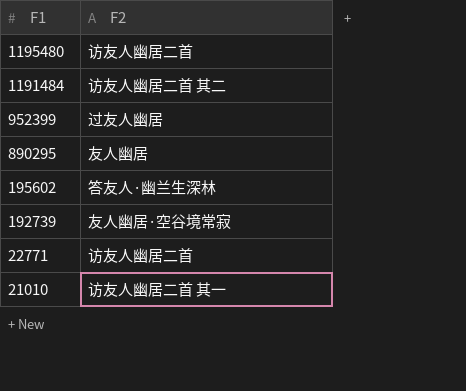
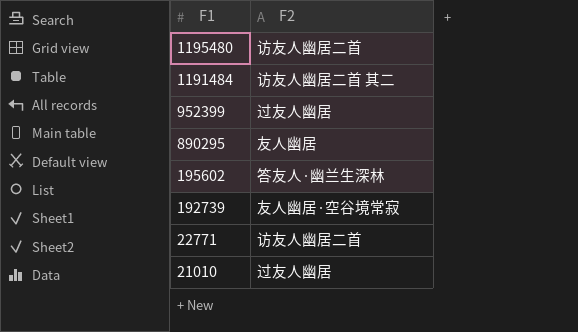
21010 | F2: 访友人幽居二首 其一 -> 过友人幽居

